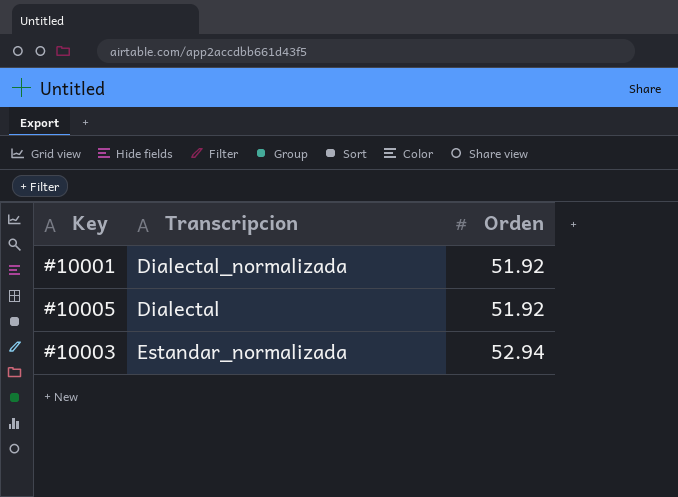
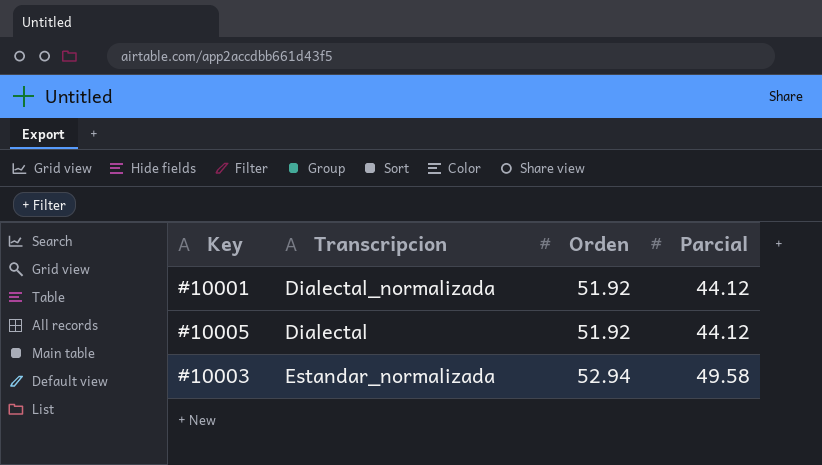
column Parcial | position: none -> 4

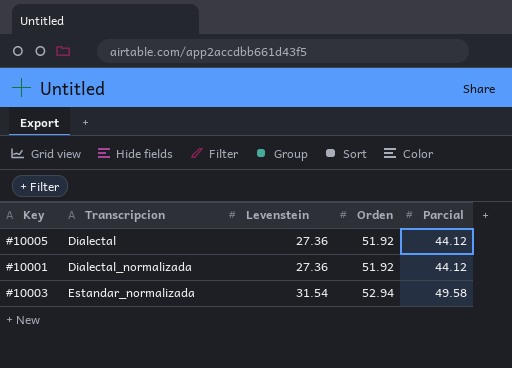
row order: Orden ascending -> Transcripcion ascending
column Levenstein | position: none -> 3

